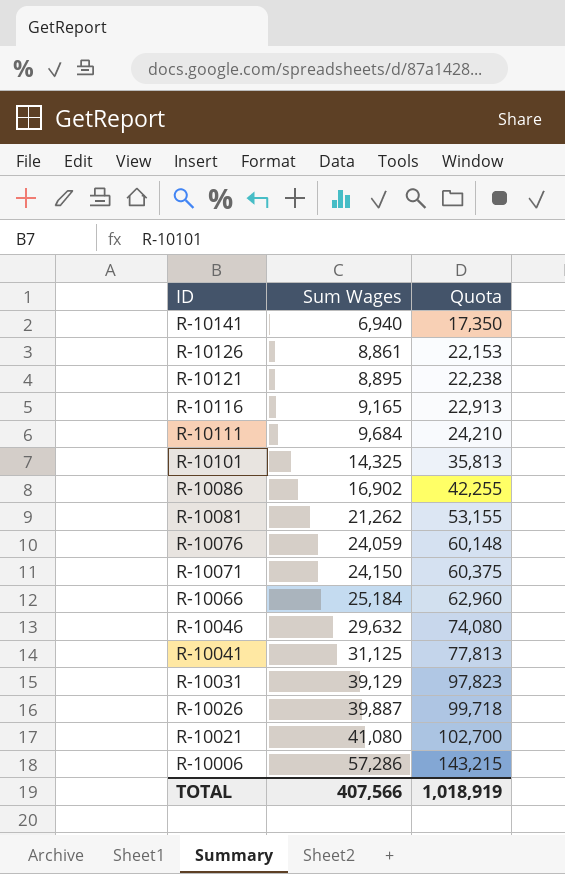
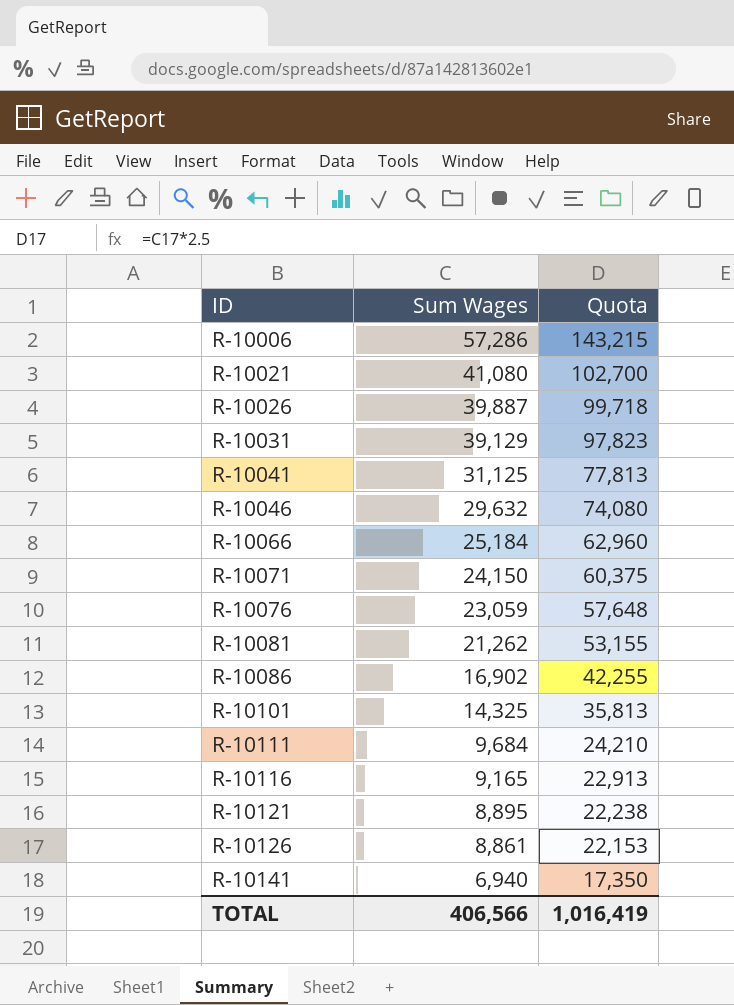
row order: ID descending -> ID ascending
R-10076 | Sum Wages: 24,059 -> 23,059
R-10076 | Quota: 60,148 -> 57,648
TOTAL | Sum Wages: 407,566 -> 406,566
TOTAL | Quota: 1,018,919 -> 1,016,419

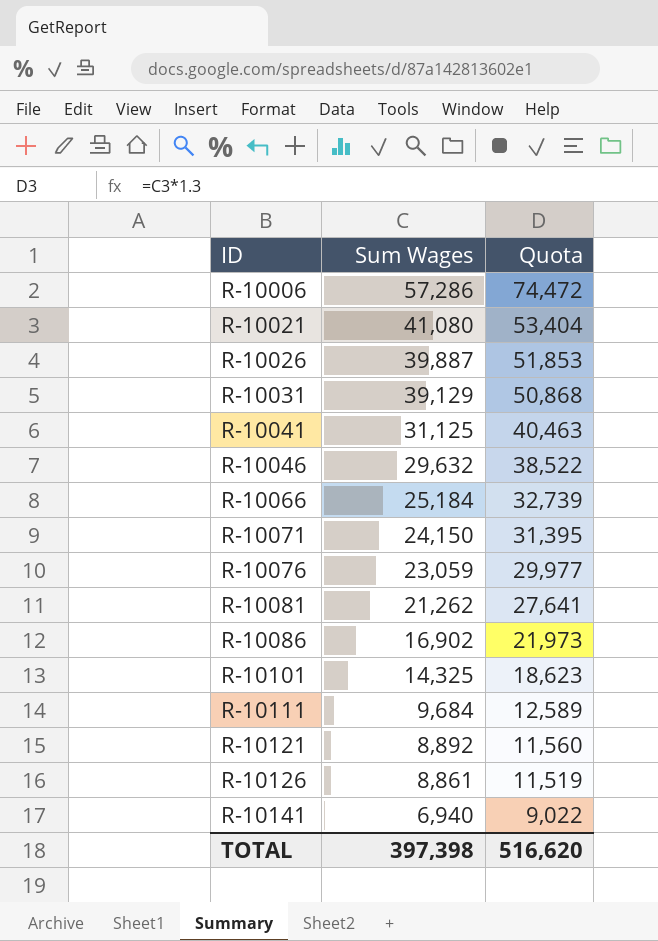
column Quota | formula: [Sum Wages] * 2.5 -> [Sum Wages] * 1.3
row R-10116: 9,165 | 22,913 -> none
R-10121 | Sum Wages: 8,895 -> 8,892
TOTAL | Sum Wages: 406,566 -> 397,398
TOTAL | Quota: 1,016,419 -> 516,620

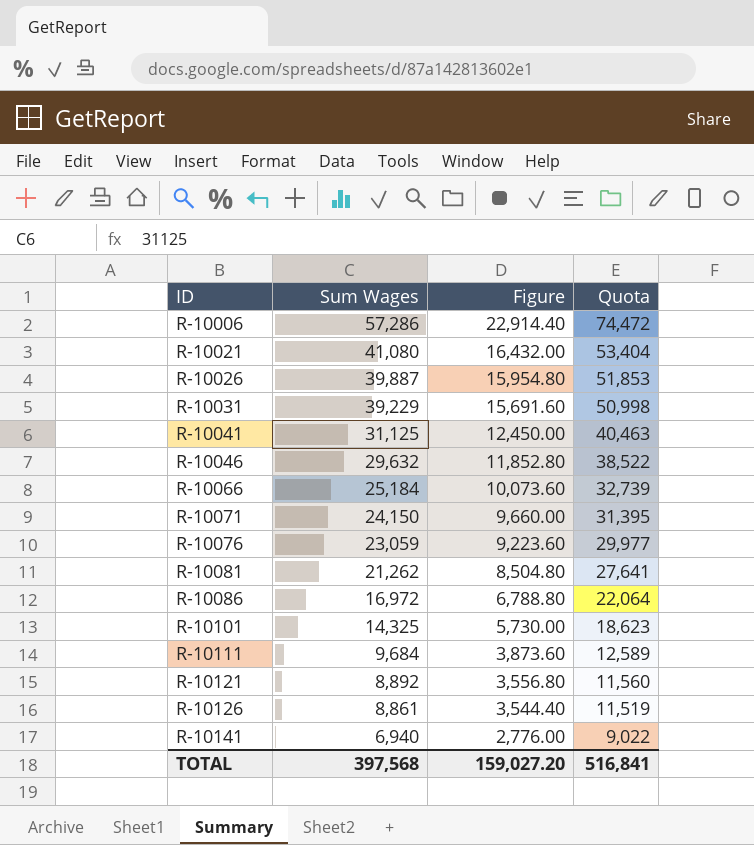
column Figure | formula: none -> [Sum Wages] * 0.4
R-10031 | Sum Wages: 39,129 -> 39,229
R-10031 | Quota: 50,868 -> 50,998
R-10086 | Sum Wages: 16,902 -> 16,972
R-10086 | Quota: 21,973 -> 22,064
TOTAL | Sum Wages: 397,398 -> 397,568
TOTAL | Quota: 516,620 -> 516,841

